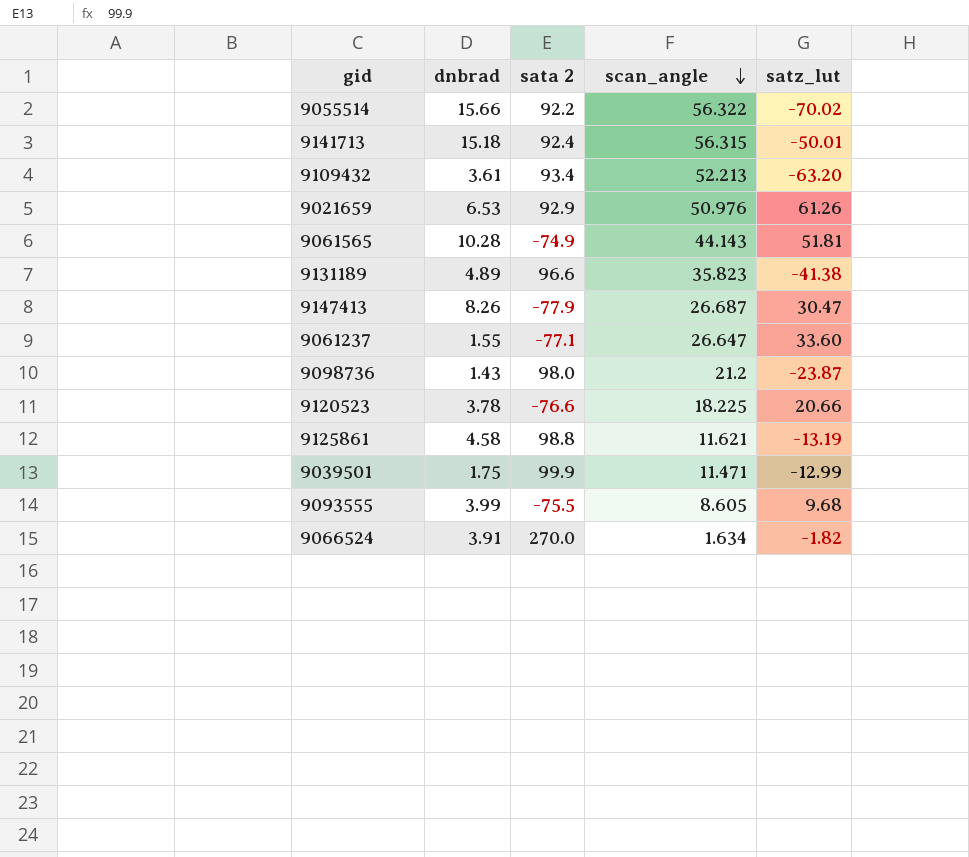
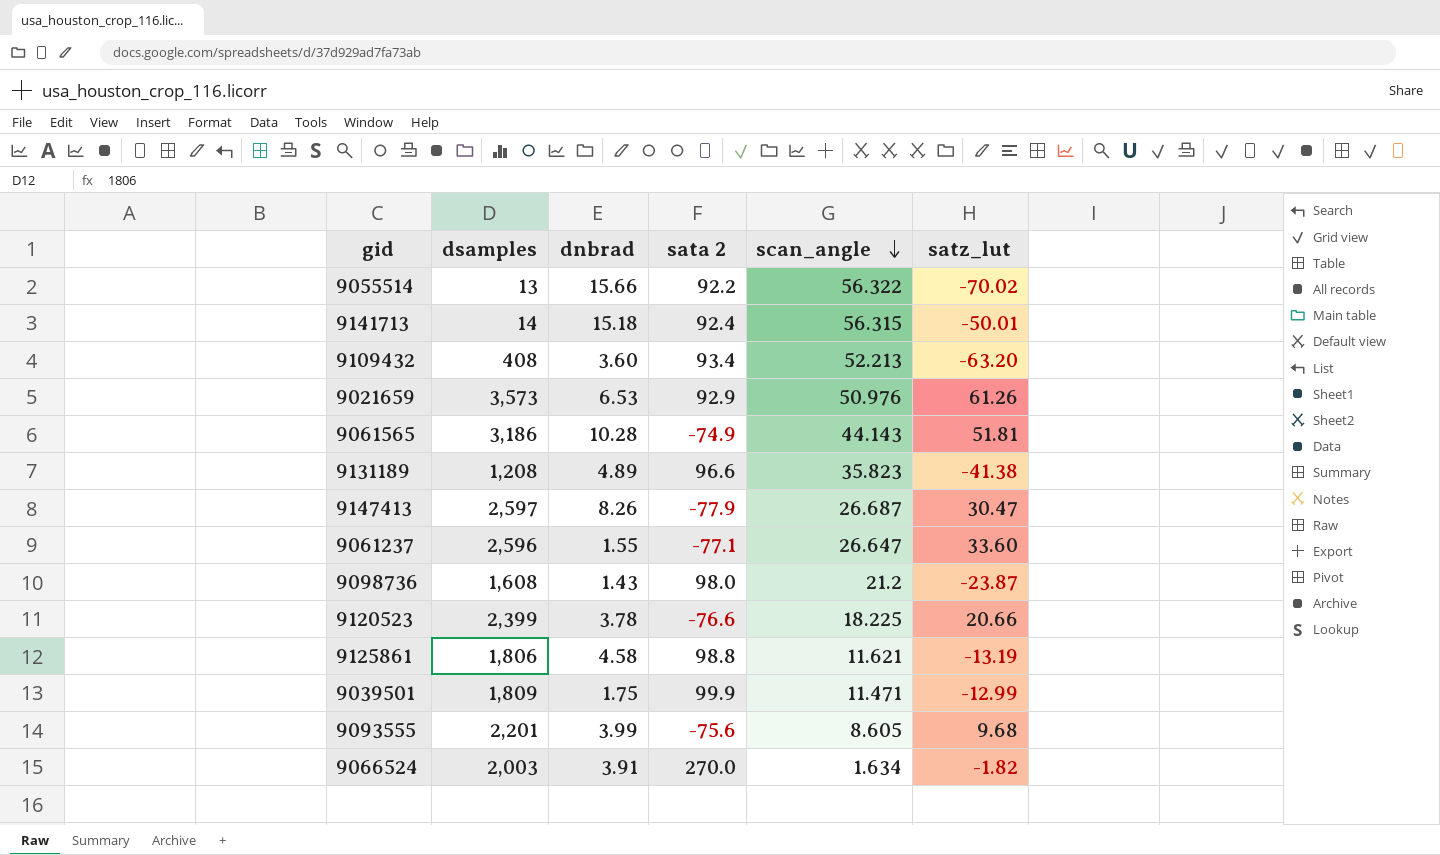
column dsamples | position: none -> 2
9109432 | dnbrad: 3.61 -> 3.60
9093555 | sata 2: -75.5 -> -75.6

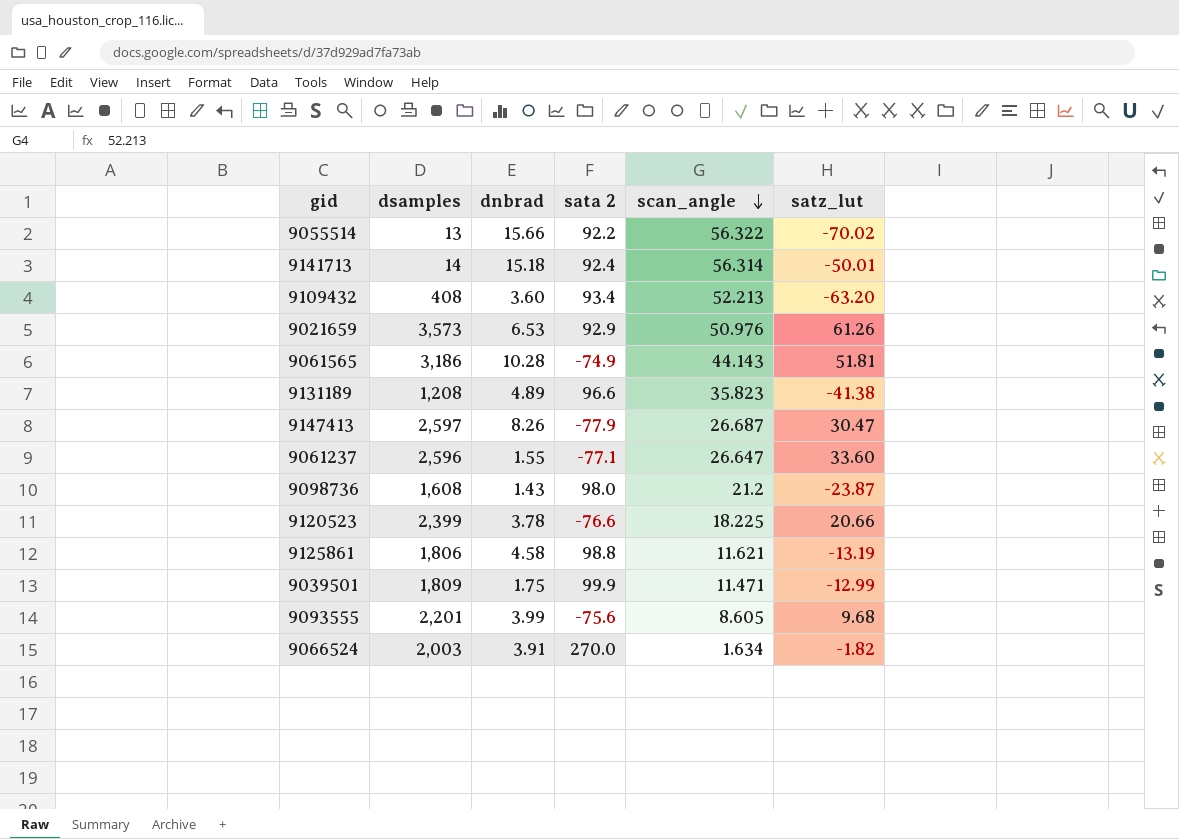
9141713 | scan_angle: 56.315 -> 56.314

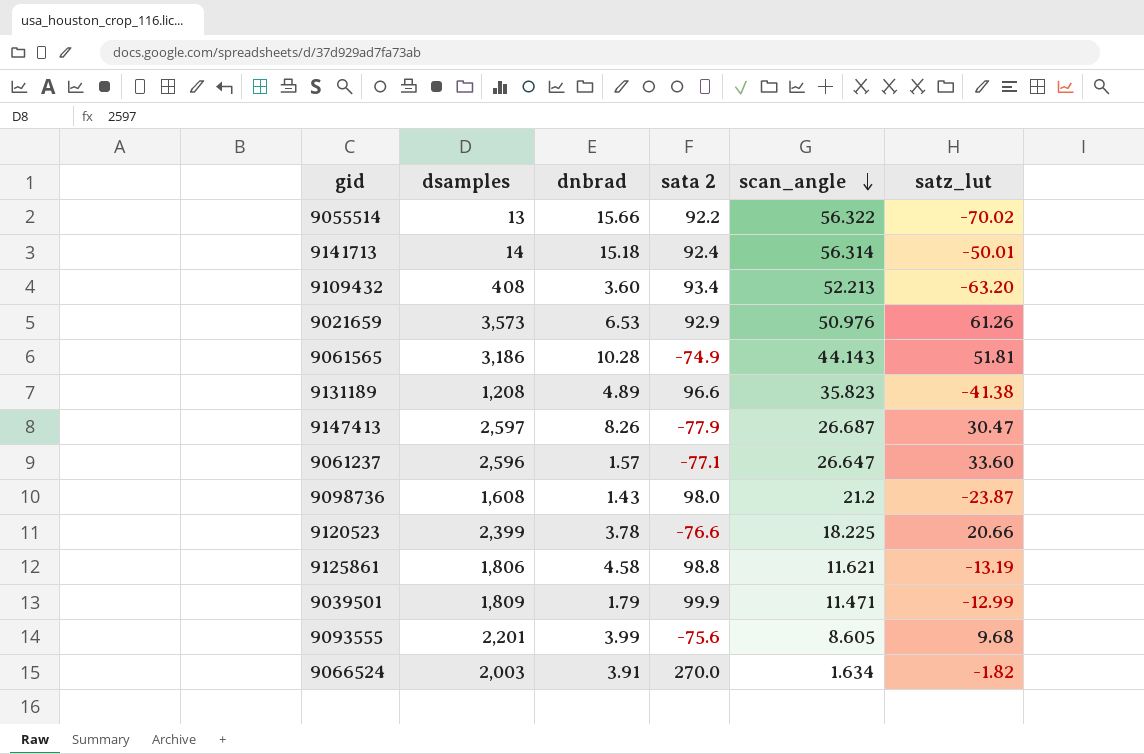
9061237 | dnbrad: 1.55 -> 1.57
9039501 | dnbrad: 1.75 -> 1.79

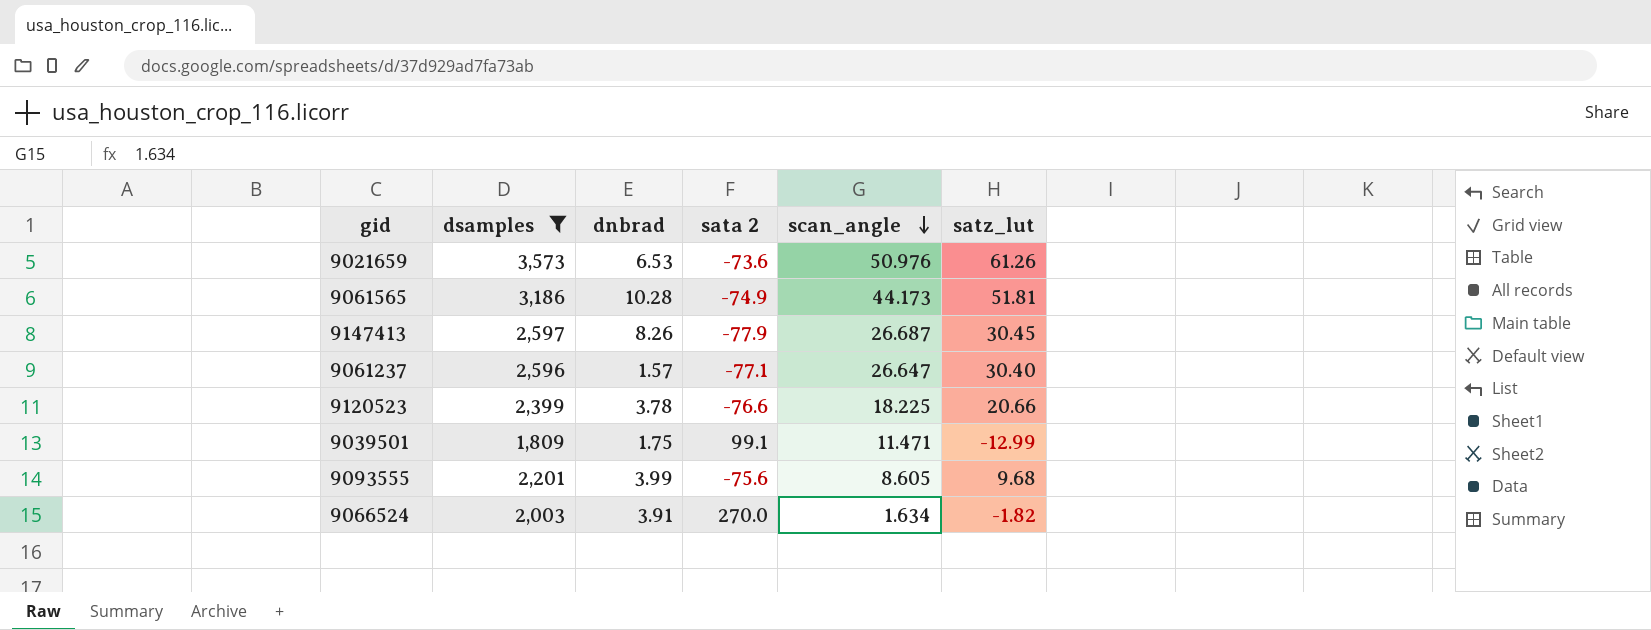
filter: none -> dsamples >= 1,809
9021659 | sata 2: 92.9 -> -73.6
9061565 | scan_angle: 44.143 -> 44.173
9147413 | satz_lut: 30.47 -> 30.45
9061237 | satz_lut: 33.60 -> 30.40
9039501 | dnbrad: 1.79 -> 1.75
9039501 | sata 2: 99.9 -> 99.1

